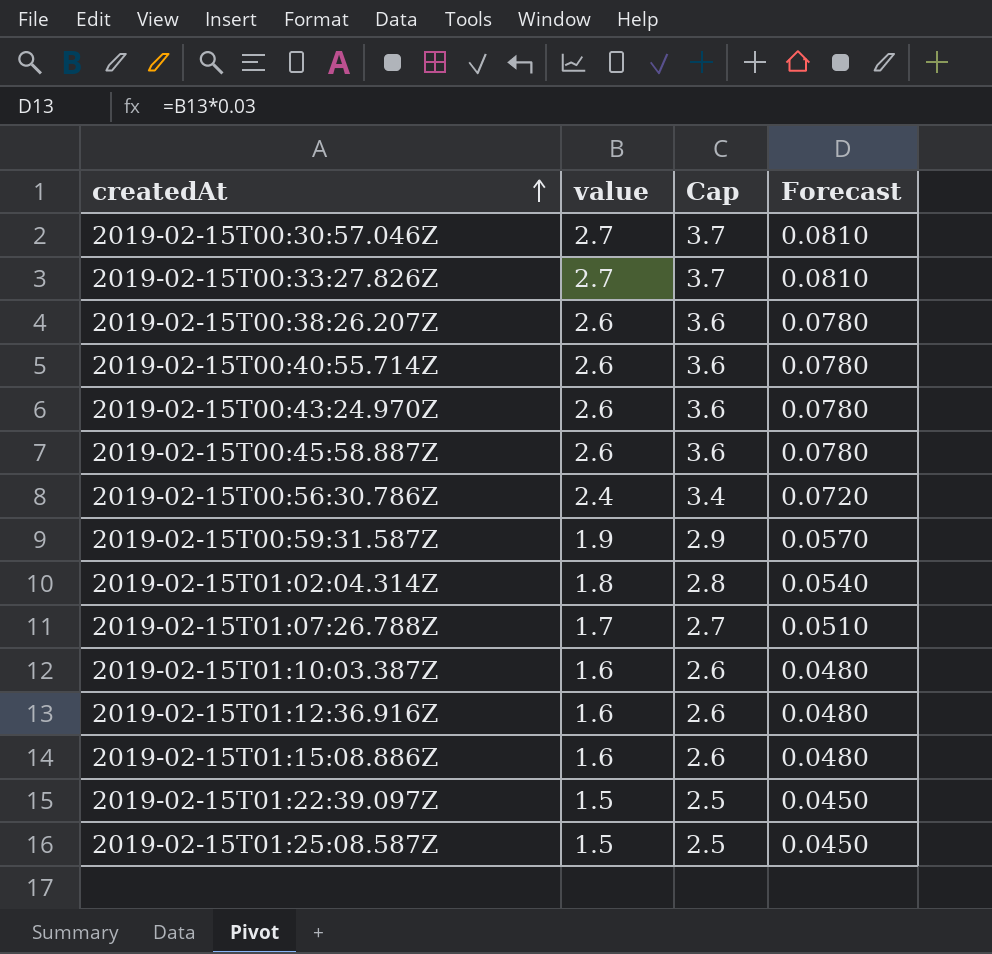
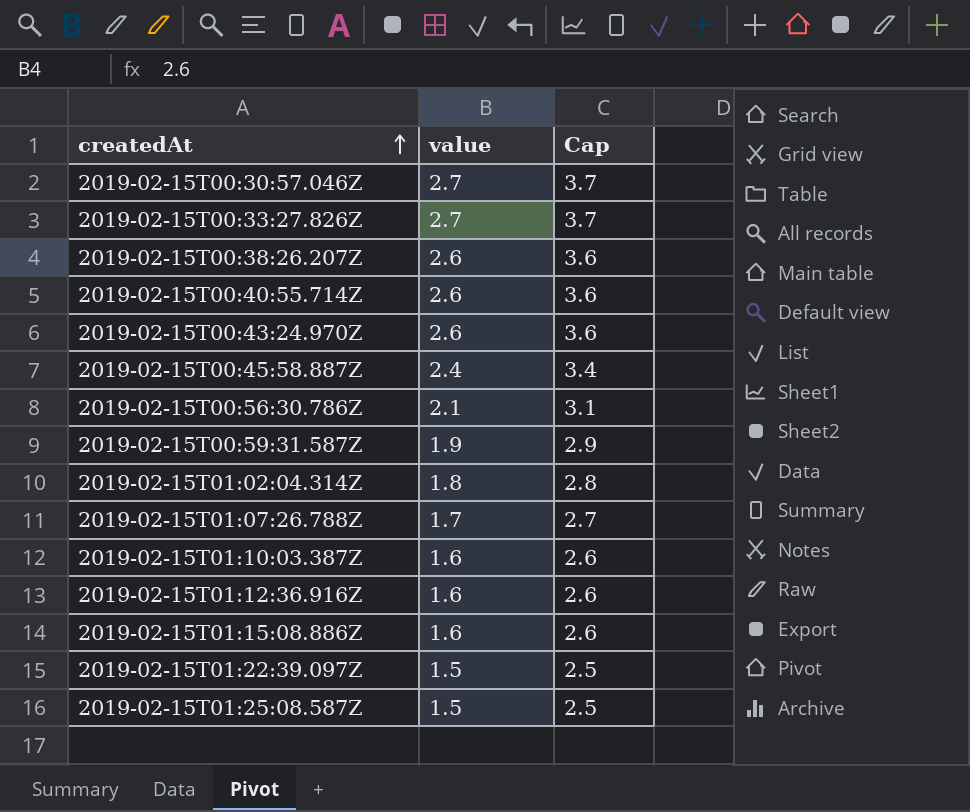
column Forecast | formula: [value] * 0.03 -> none
2019-02-15T00:45:58.887Z | value: 2.6 -> 2.4
2019-02-15T00:45:58.887Z | Cap: 3.6 -> 3.4
2019-02-15T00:56:30.786Z | value: 2.4 -> 2.1
2019-02-15T00:56:30.786Z | Cap: 3.4 -> 3.1

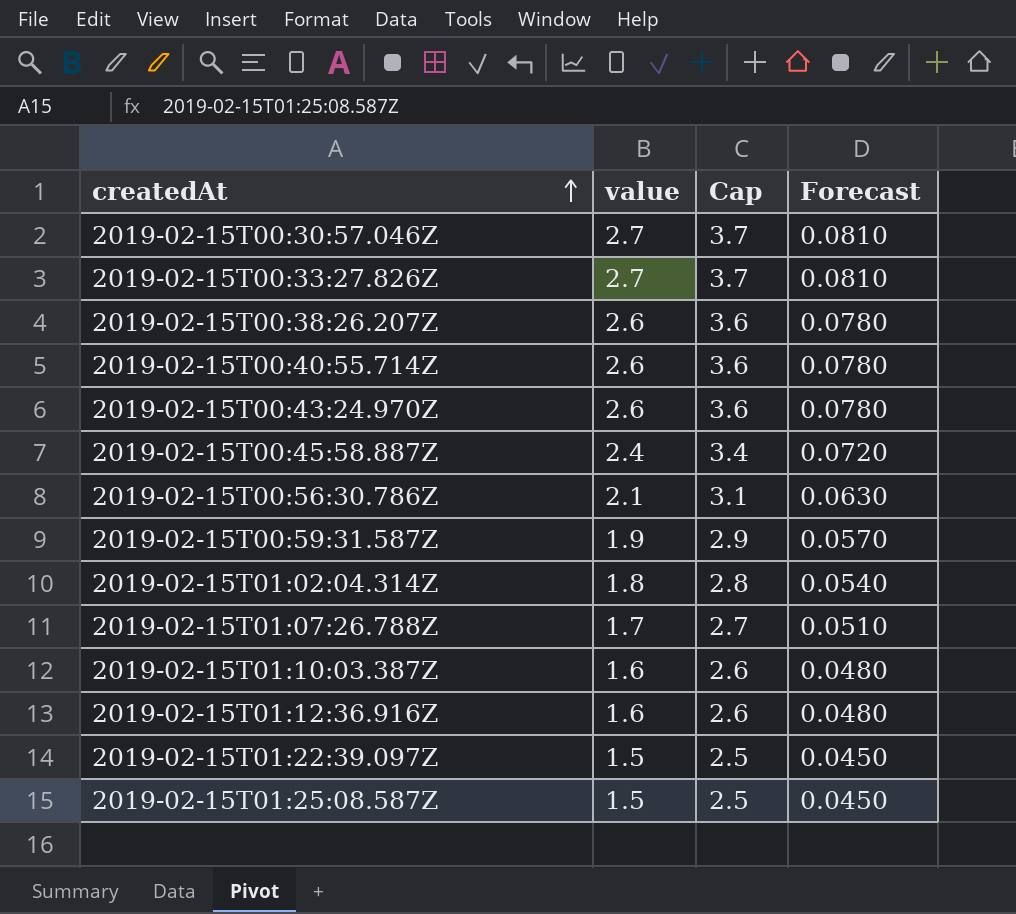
column Forecast | formula: none -> [value] * 0.03
row 2019-02-15T01:15:08.886Z: 1.6 | 2.6 -> none

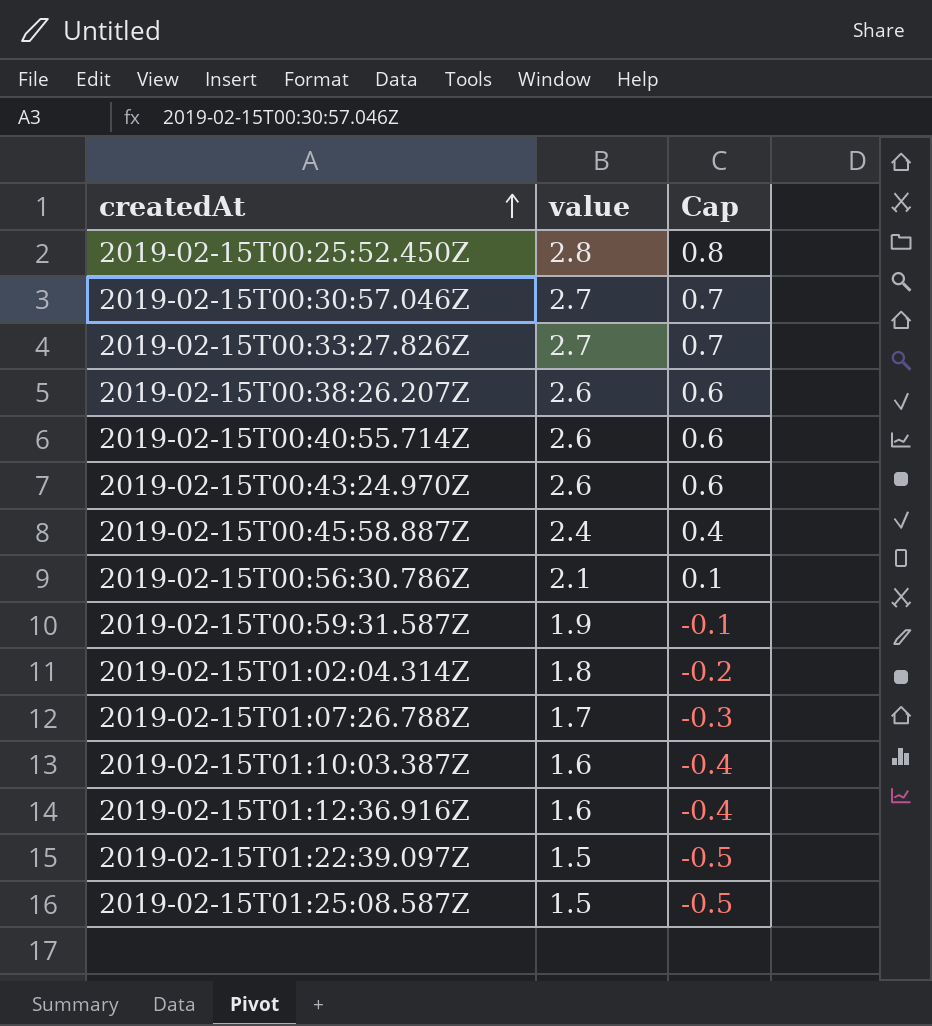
column Forecast | formula: [value] * 0.03 -> none
column Cap | formula: [value] + 1 -> [value] - 2
row 2019-02-15T00:25:52.450Z: none -> 2.8 | 0.8

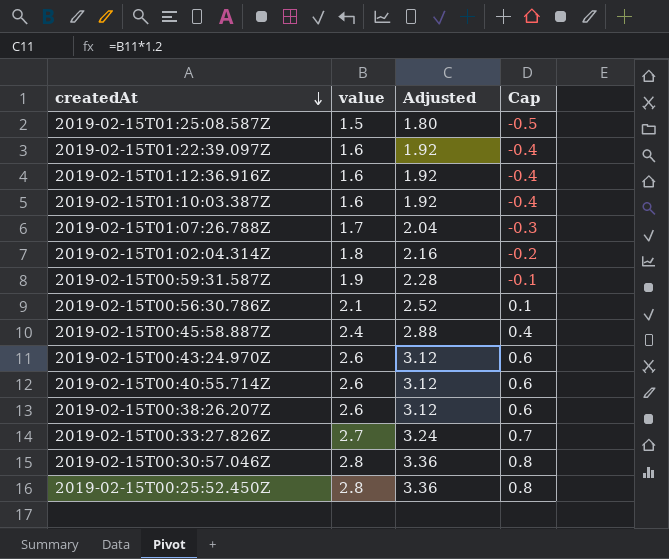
row order: createdAt ascending -> createdAt descending
column Adjusted | formula: none -> [value] * 1.2
2019-02-15T01:22:39.097Z | value: 1.5 -> 1.6
2019-02-15T01:22:39.097Z | Cap: -0.5 -> -0.4
2019-02-15T00:30:57.046Z | value: 2.7 -> 2.8
2019-02-15T00:30:57.046Z | Cap: 0.7 -> 0.8

